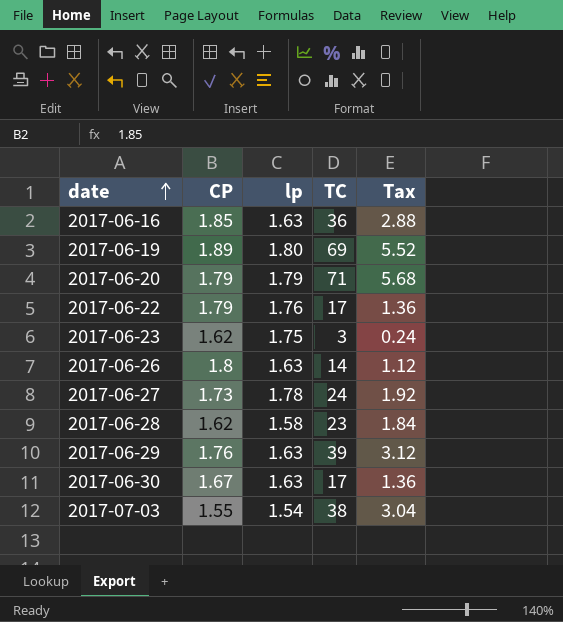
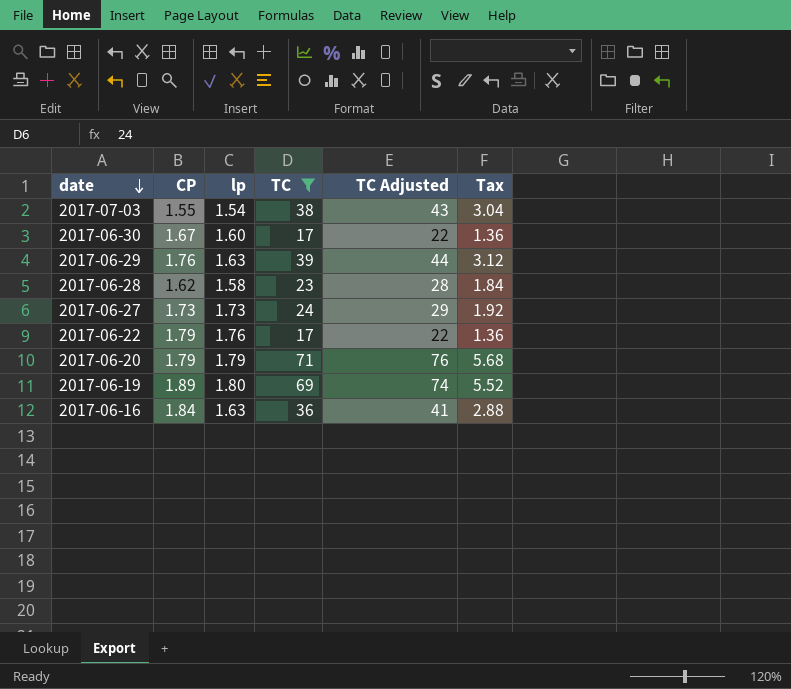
filter: none -> TC >= 17
row order: date ascending -> date descending
column TC Adjusted | formula: none -> [TC] + 5
2017-06-30 | lp: 1.63 -> 1.60
2017-06-27 | lp: 1.78 -> 1.73
2017-06-16 | CP: 1.85 -> 1.84

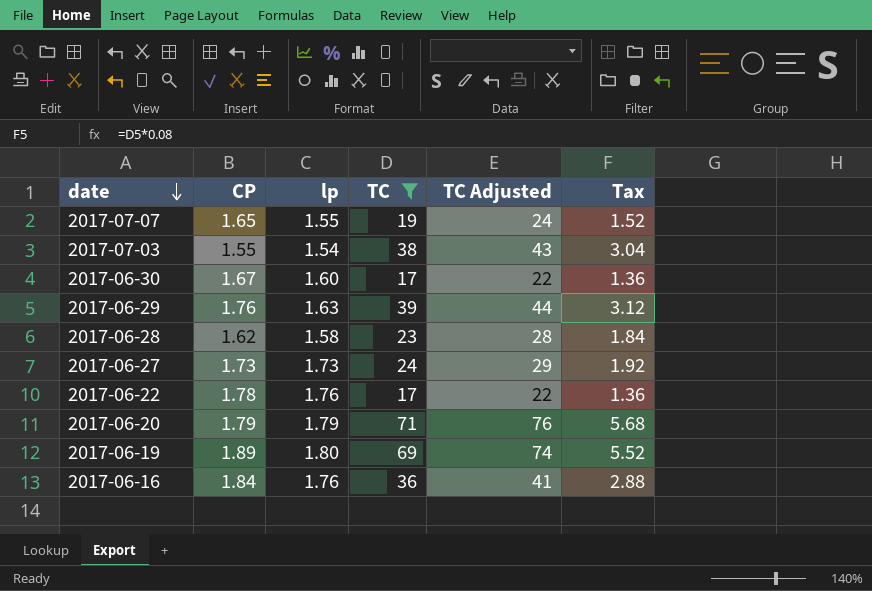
row 2017-07-07: none -> 1.65 | 1.55 | 19 | 24 | 1.52
2017-06-22 | CP: 1.79 -> 1.78
2017-06-16 | lp: 1.63 -> 1.76

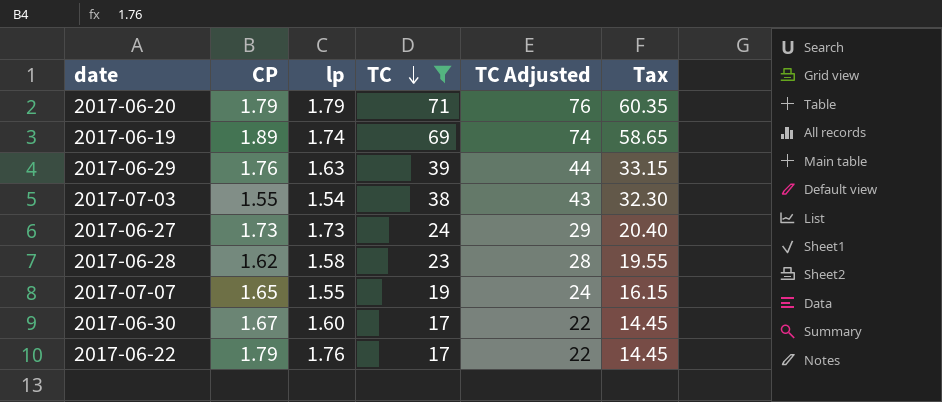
row order: date descending -> TC descending
column Tax | formula: [TC] * 0.08 -> [TC] * 0.85
row 2017-06-16: 1.84 | 1.76 | 36 | 41 | 2.88 -> none
2017-06-19 | lp: 1.80 -> 1.74
2017-06-22 | CP: 1.78 -> 1.79

